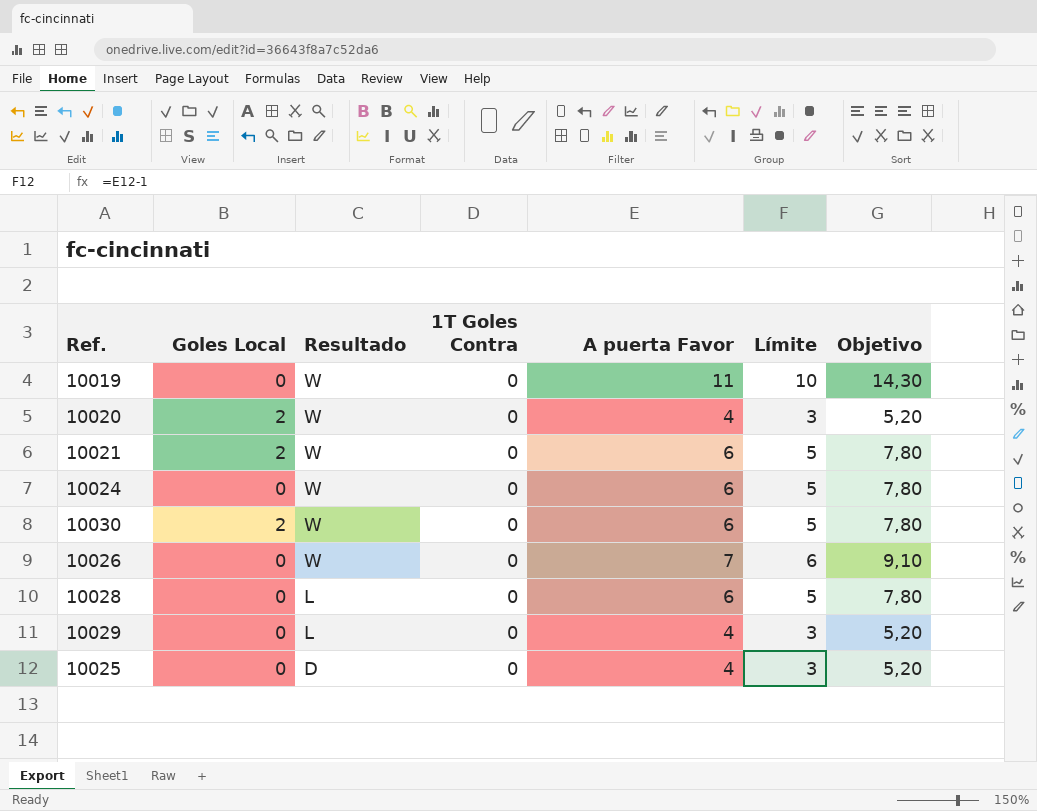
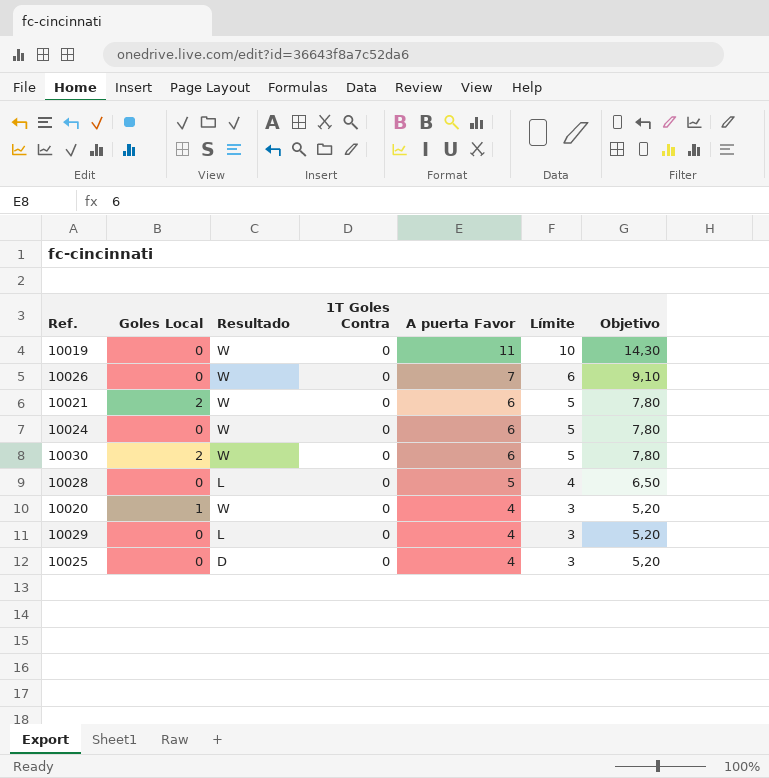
row order: Resultado descending -> A puerta Favor descending
10028 | A puerta Favor: 6 -> 5
10028 | Límite: 5 -> 4
10028 | Objetivo: 7,80 -> 6,50
10020 | Goles Local: 2 -> 1

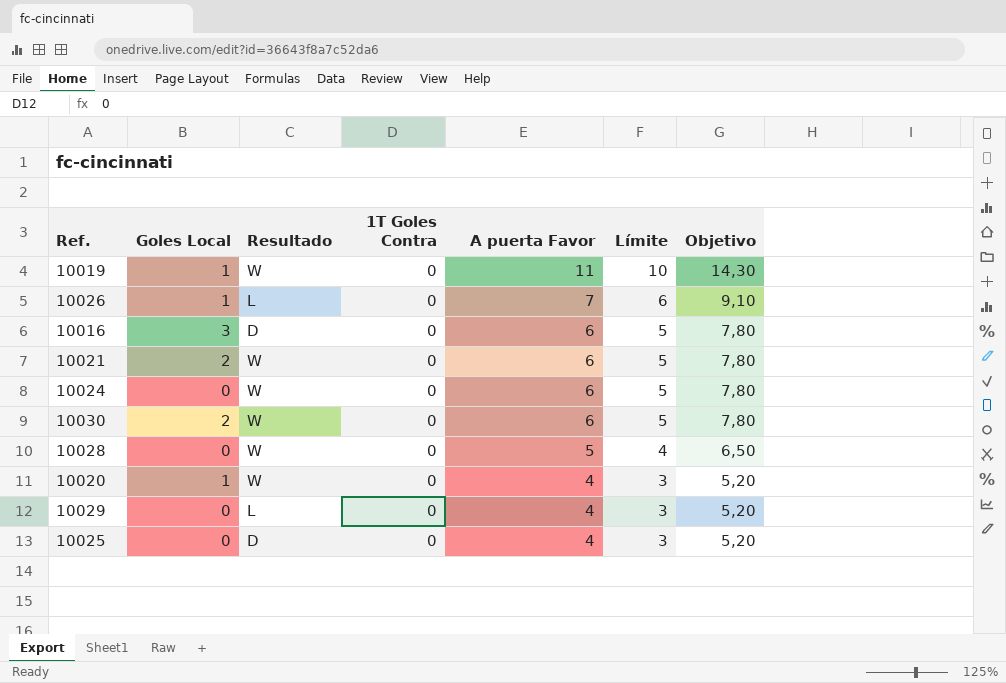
10019 | Goles Local: 0 -> 1
10026 | Goles Local: 0 -> 1
10026 | Resultado: W -> L
row 10016: none -> 3 | D | 0 | 6 | 5 | 7,80
10028 | Resultado: L -> W

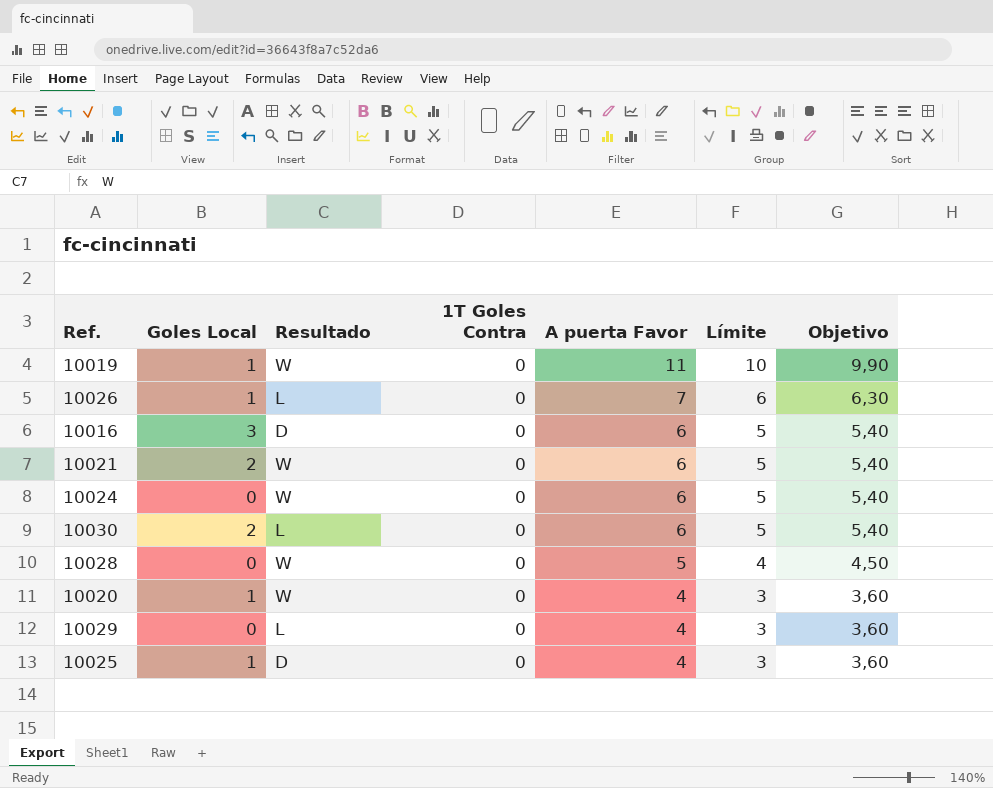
column Objetivo | formula: [A puerta Favor] * 1,3 -> [A puerta Favor] * 0,9
10030 | Resultado: W -> L
10025 | Goles Local: 0 -> 1

